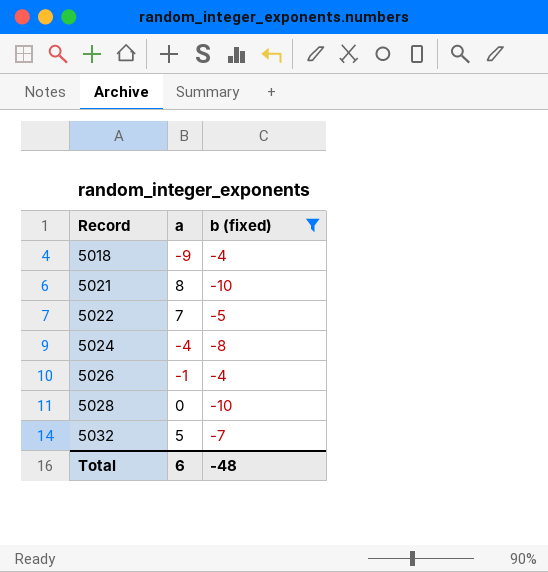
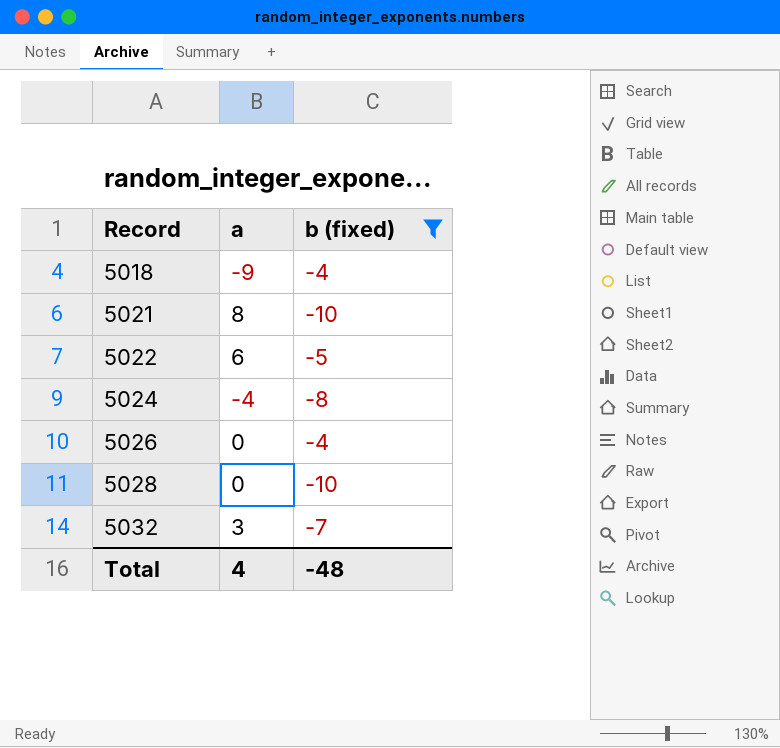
5022 | a: 7 -> 6
5026 | a: -1 -> 0
5032 | a: 5 -> 3
Total | a: 6 -> 4

